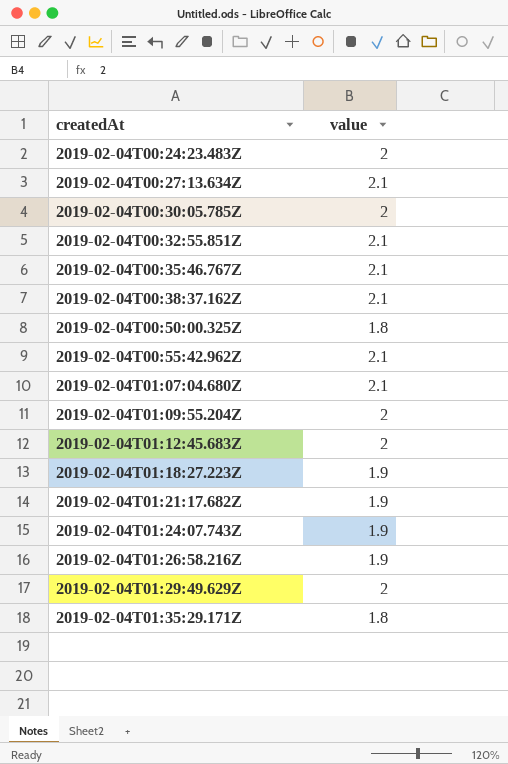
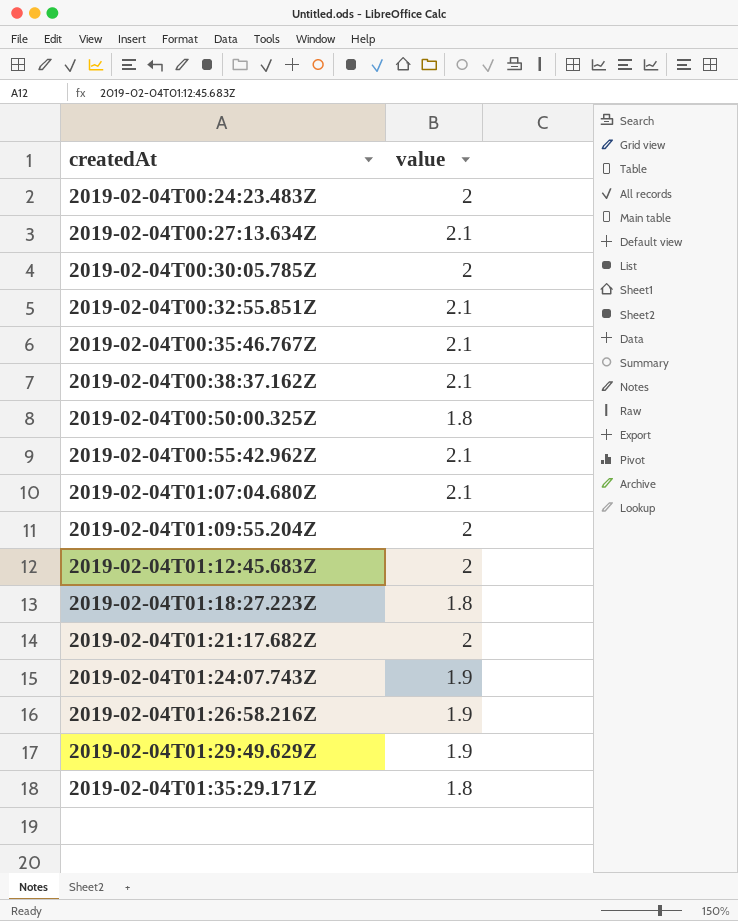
2019-02-04T01:18:27.223Z | value: 1.9 -> 1.8
2019-02-04T01:21:17.682Z | value: 1.9 -> 2
2019-02-04T01:29:49.629Z | value: 2 -> 1.9

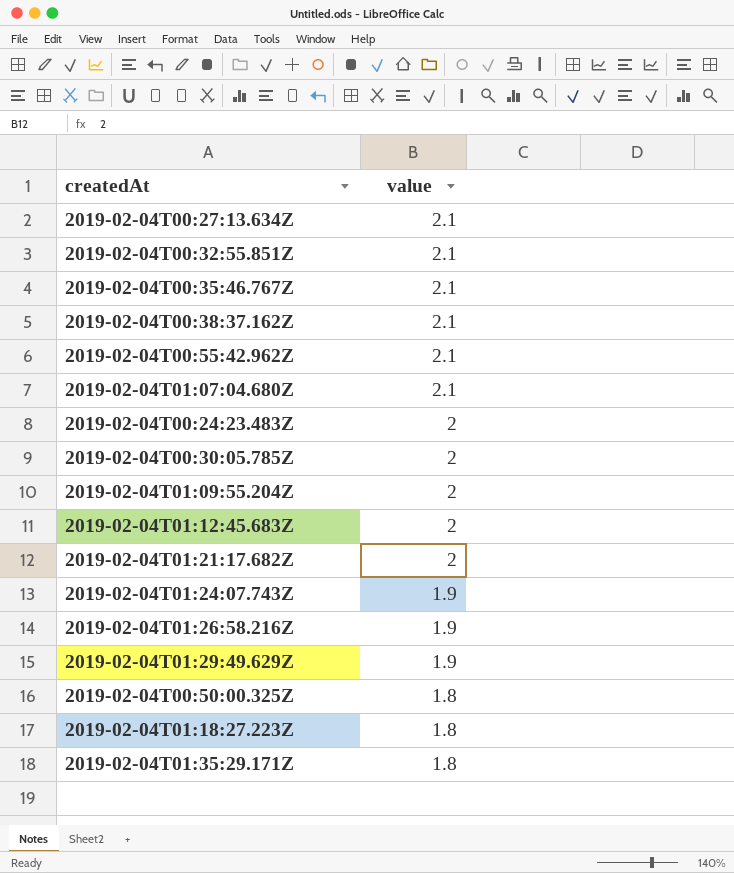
row order: createdAt ascending -> value descending

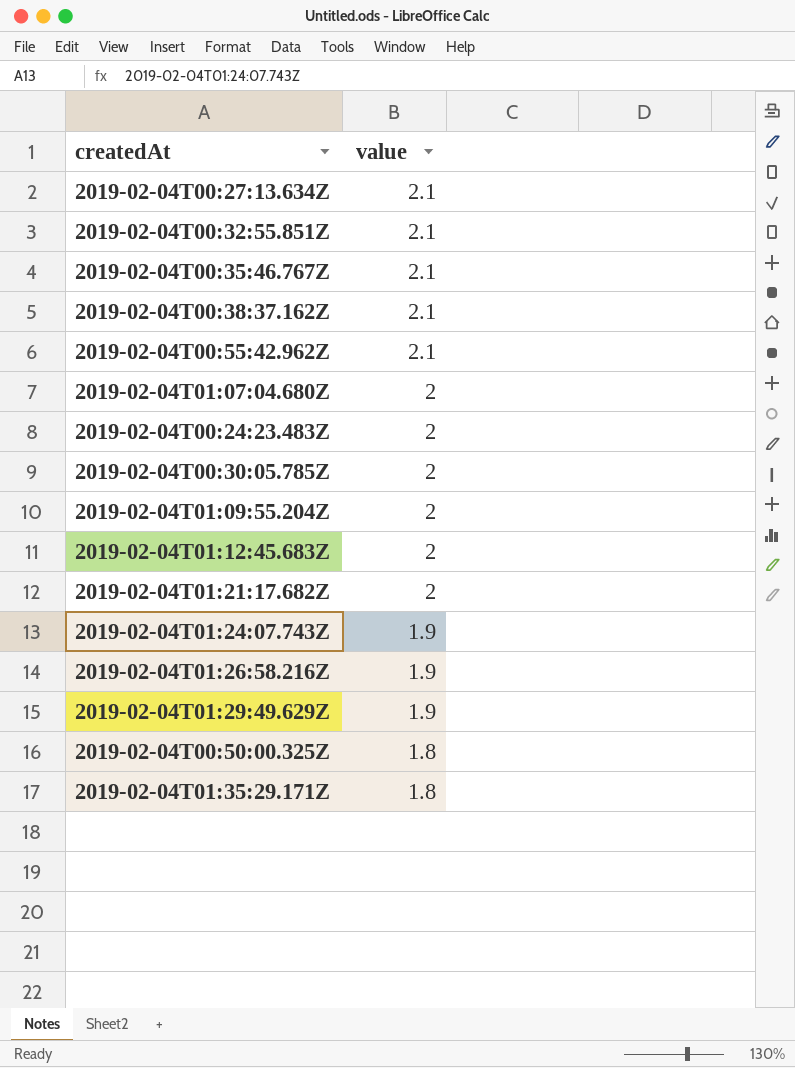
row 2019-02-04T01:18:27.223Z: 1.8 -> none
2019-02-04T01:07:04.680Z | value: 2.1 -> 2

